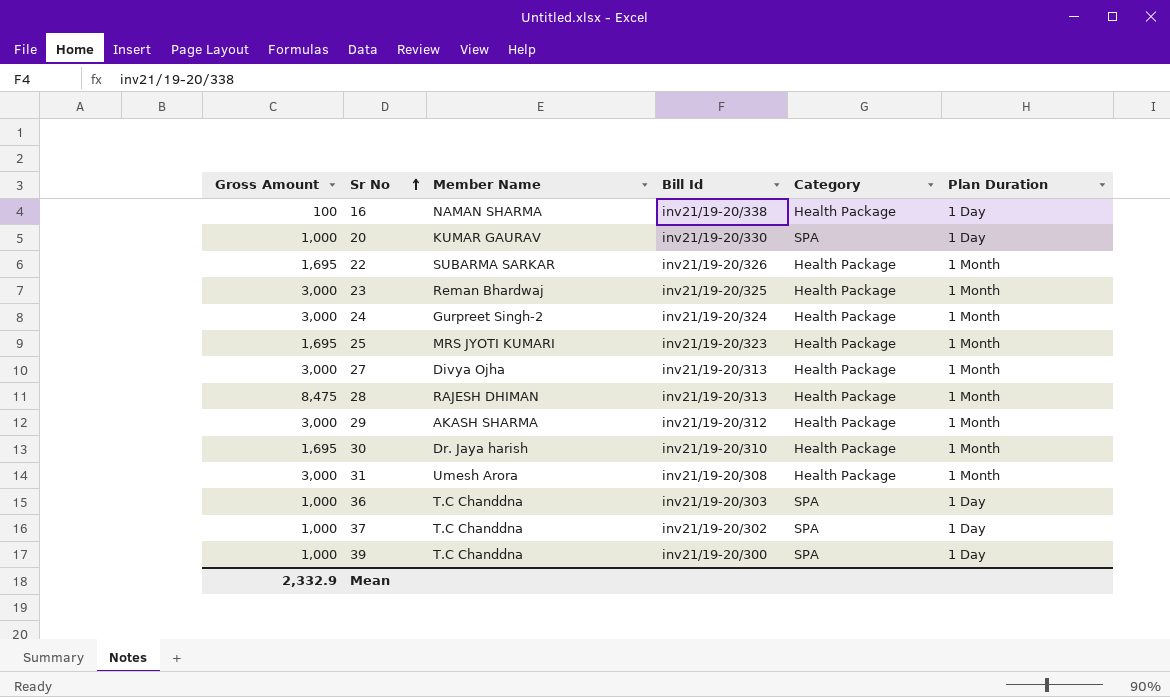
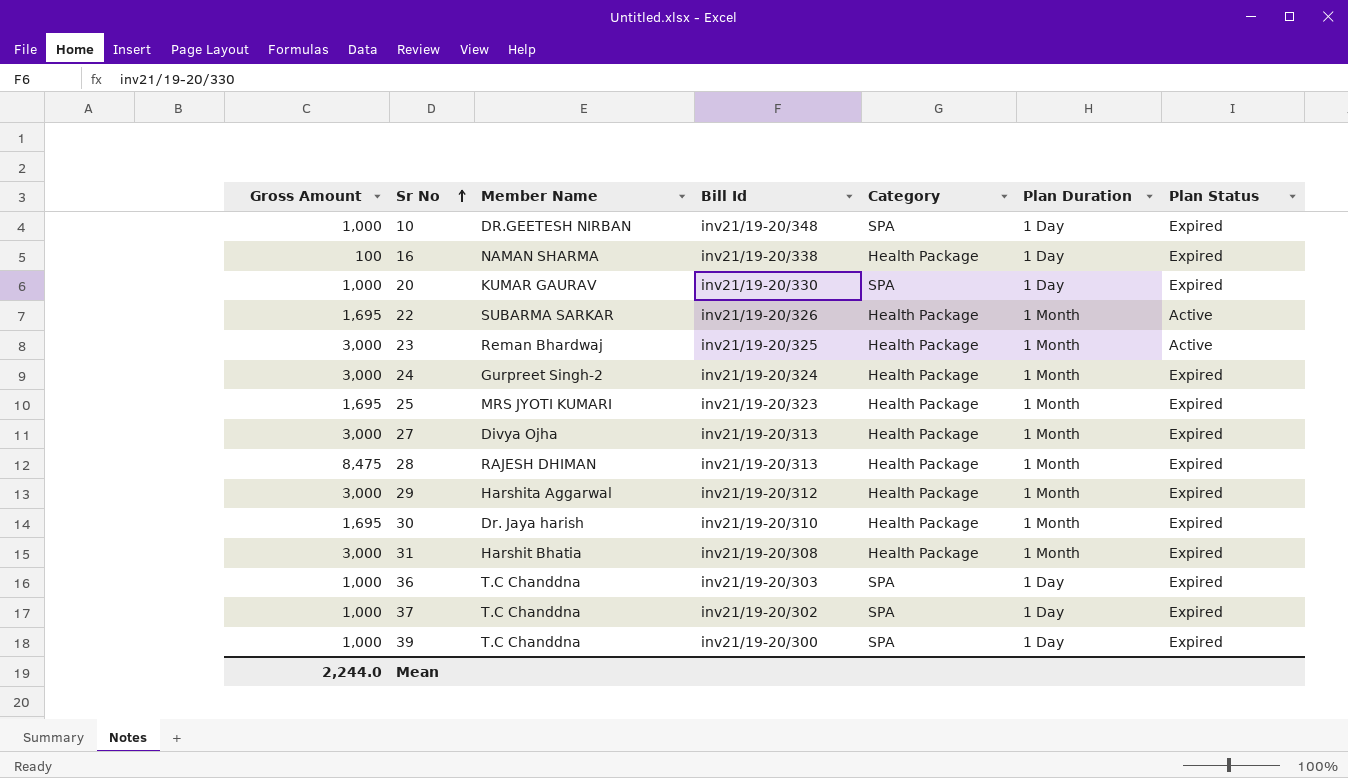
column Plan Status | position: none -> 7
row 10: none -> 1,000 | DR.GEETESH NIRBAN | inv21/19-20/348 | SPA | 1 Day | Expired
29 | Member Name: AKASH SHARMA -> Harshita Aggarwal
31 | Member Name: Umesh Arora -> Harshit Bhatia
Mean | Gross Amount: 2,332.9 -> 2,244.0

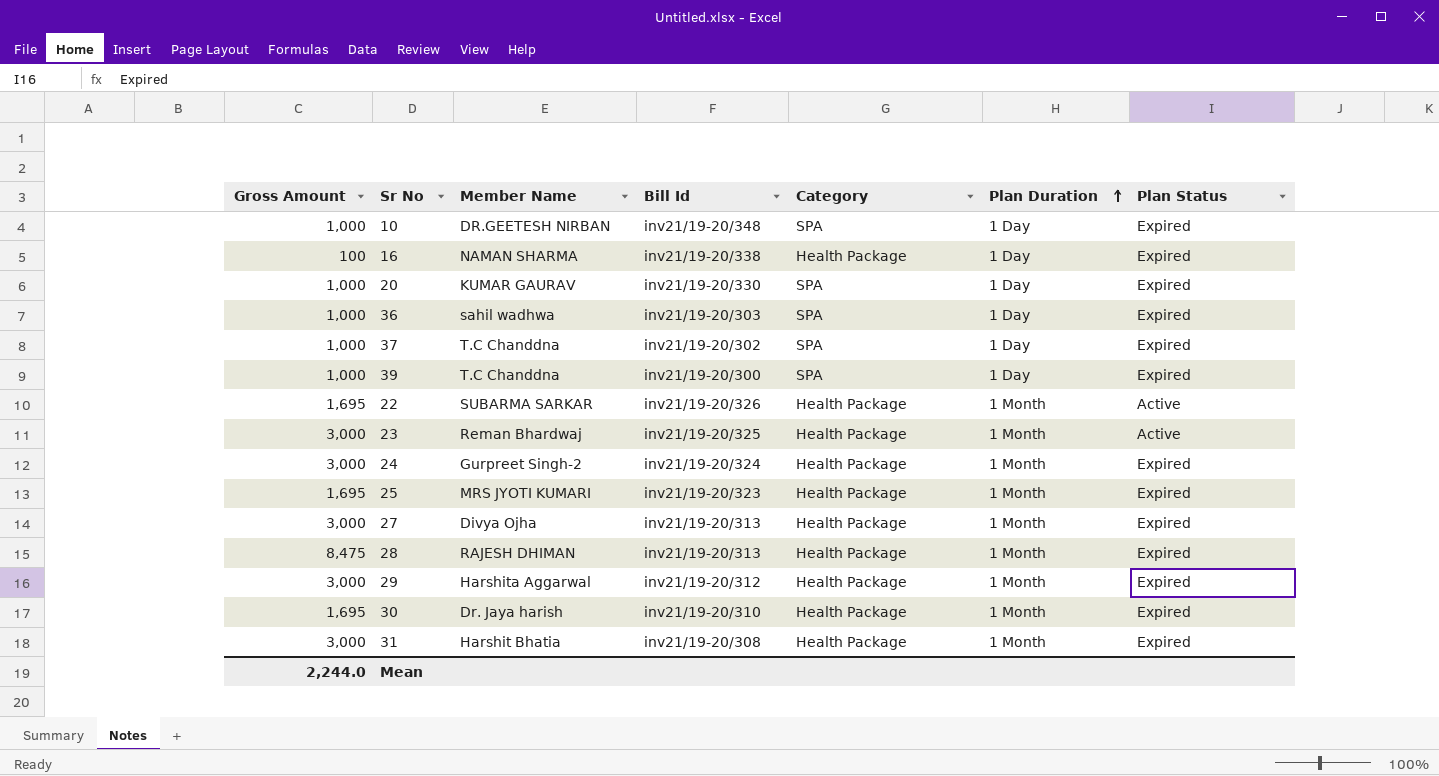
row order: Sr No ascending -> Plan Duration ascending
36 | Member Name: T.C Chanddna -> sahil wadhwa

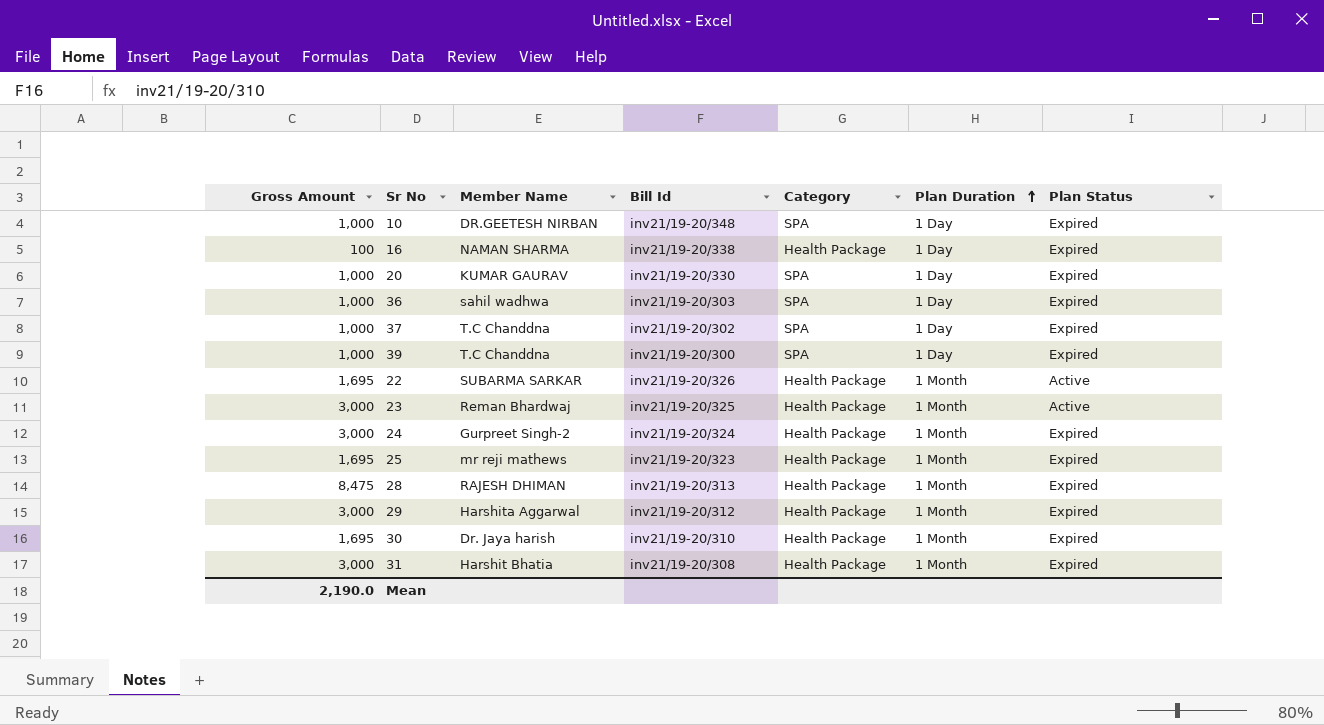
row 27: 3,000 | Divya Ojha | inv21/19-20/313 | Health Package | 1 Month | Expired -> none
25 | Member Name: MRS JYOTI KUMARI -> mr reji mathews
Mean | Gross Amount: 2,244.0 -> 2,190.0

